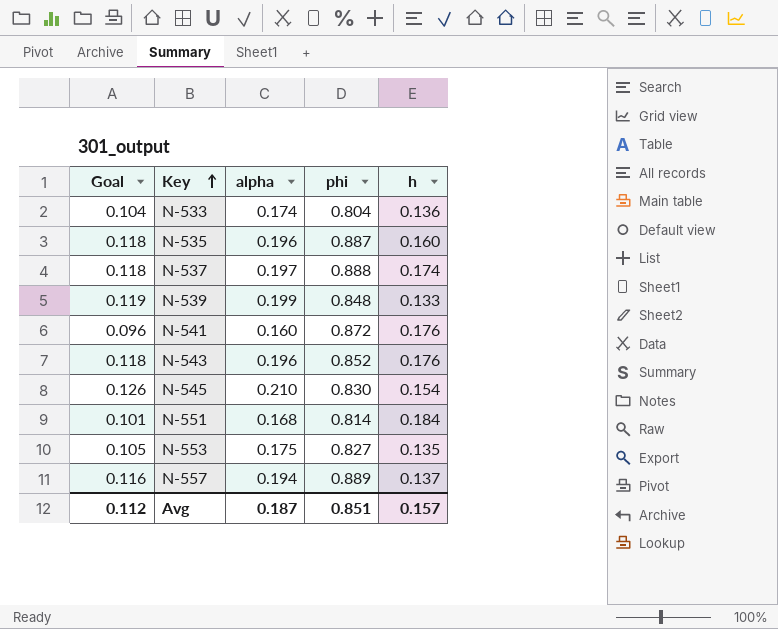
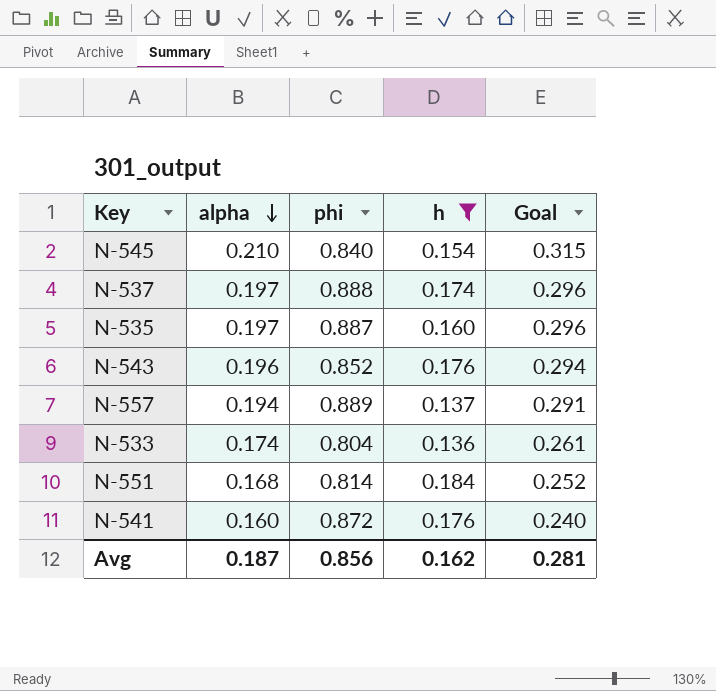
filter: none -> h >= 0.136
row order: Key ascending -> alpha descending
column Goal | formula: [alpha] * 0.6 -> [alpha] * 1.5
column Goal | position: 1 -> 5
N-545 | phi: 0.830 -> 0.840
N-535 | alpha: 0.196 -> 0.197
Avg | phi: 0.851 -> 0.856
Avg | h: 0.157 -> 0.162
Avg | Goal: 0.112 -> 0.281

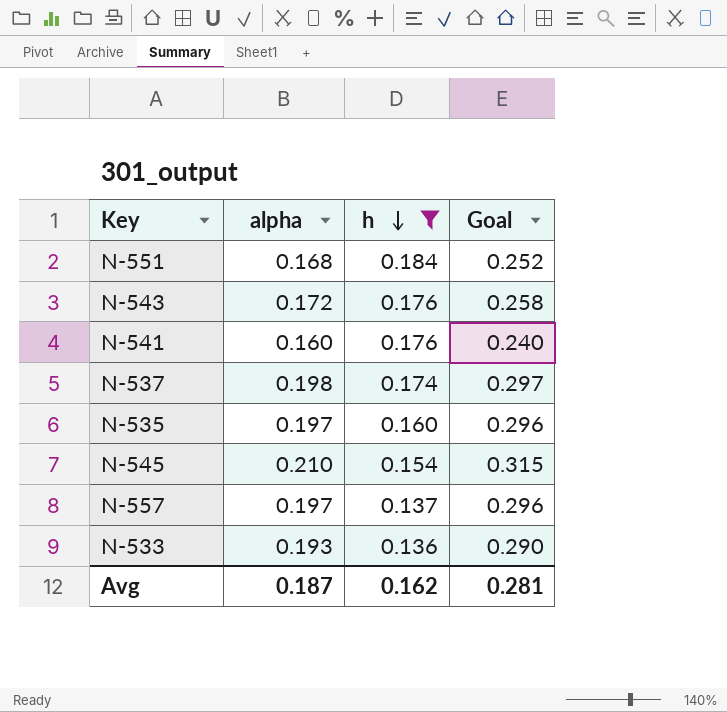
row order: alpha descending -> h descending
column phi | position: 3 -> none
N-543 | alpha: 0.196 -> 0.172
N-543 | Goal: 0.294 -> 0.258
N-537 | alpha: 0.197 -> 0.198
N-537 | Goal: 0.296 -> 0.297
N-557 | alpha: 0.194 -> 0.197
N-557 | Goal: 0.291 -> 0.296
N-533 | alpha: 0.174 -> 0.193
N-533 | Goal: 0.261 -> 0.290

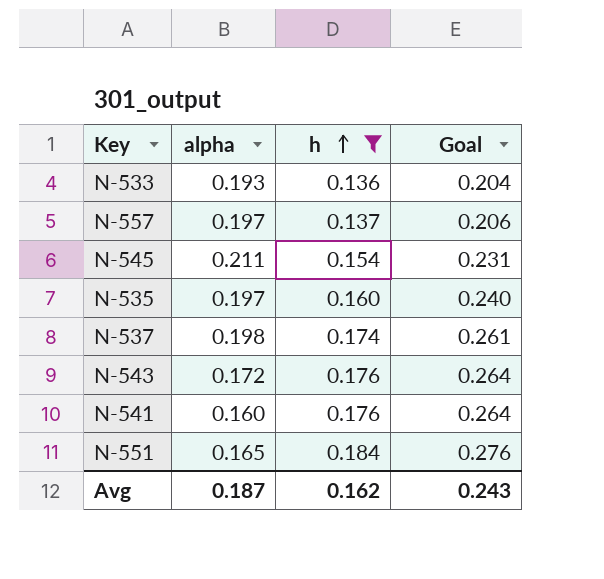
row order: h descending -> h ascending
column Goal | formula: [alpha] * 1.5 -> [h] * 1.5
N-545 | alpha: 0.210 -> 0.211
N-551 | alpha: 0.168 -> 0.165
Avg | Goal: 0.281 -> 0.243

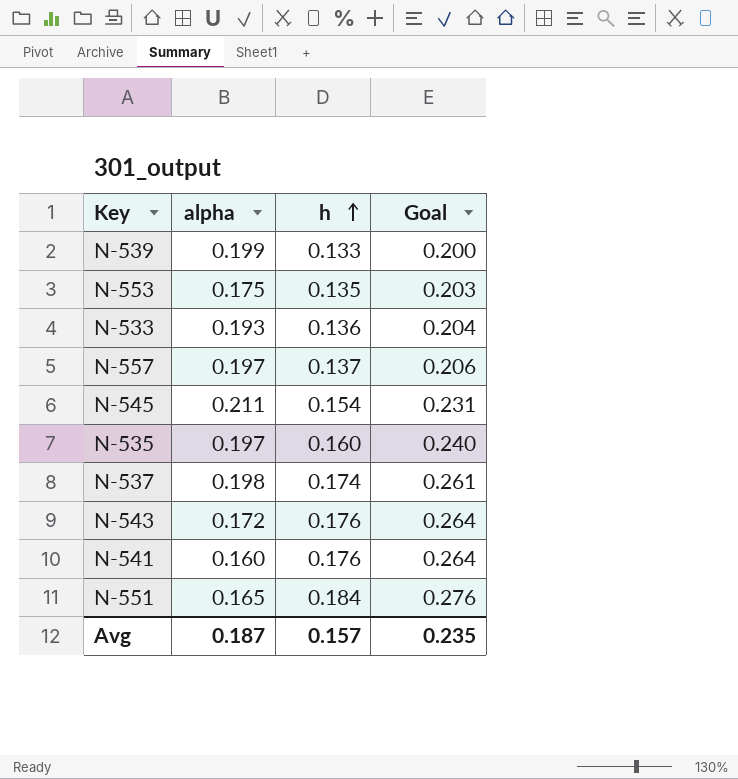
filter: h >= 0.136 -> none
Avg | h: 0.162 -> 0.157
Avg | Goal: 0.243 -> 0.235

